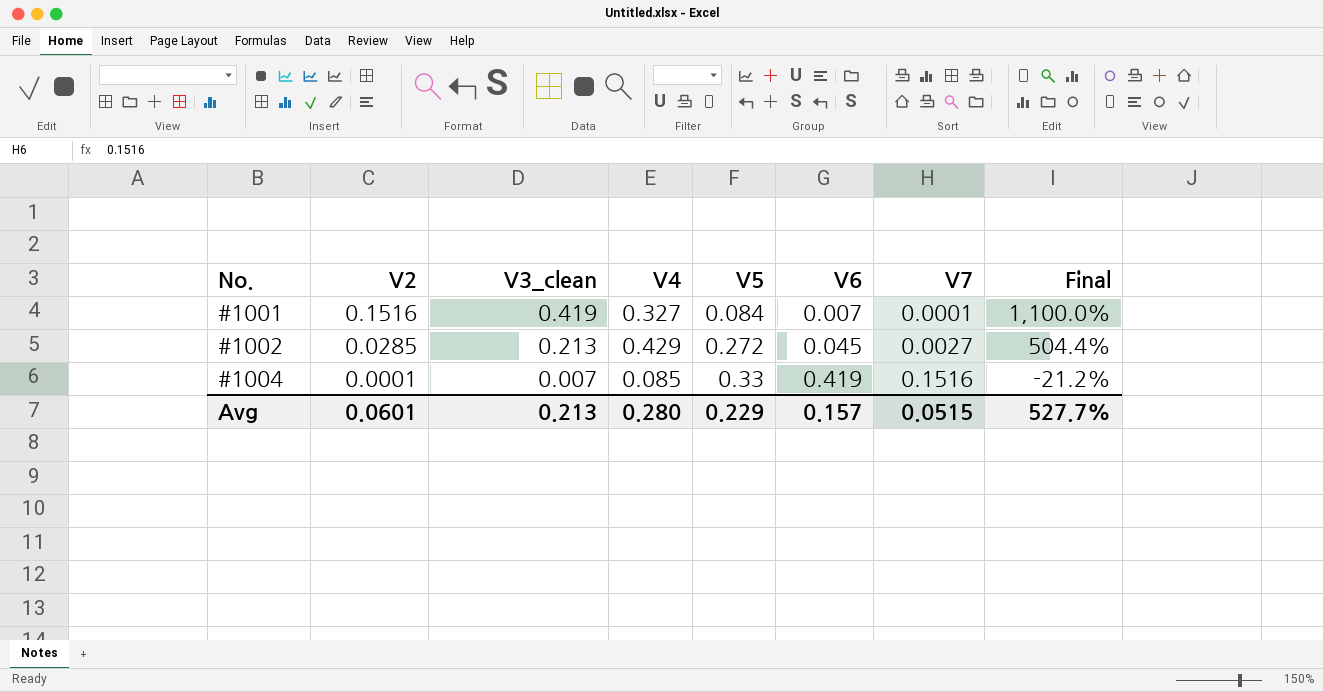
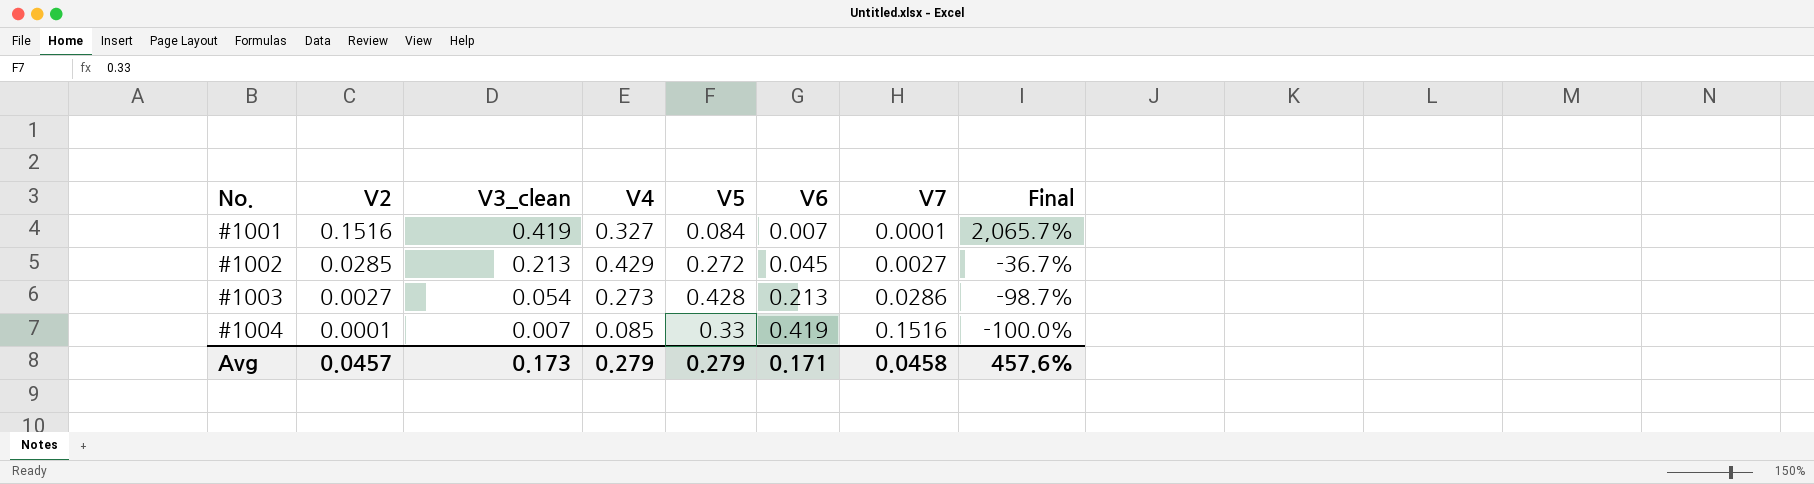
column Final | formula: ([V5] - [V6]) / [V6] -> ([V2] - [V6]) / [V6]
row #1003: none -> 0.0027 | 0.054 | 0.273 | 0.428 | 0.213 | 0.0286 | -98.7%
Avg | V2: 0.0601 -> 0.0457
Avg | V3_clean: 0.213 -> 0.173
Avg | V4: 0.280 -> 0.279
Avg | V5: 0.229 -> 0.279
Avg | V6: 0.157 -> 0.171
Avg | V7: 0.0515 -> 0.0458
Avg | Final: 527.7% -> 457.6%

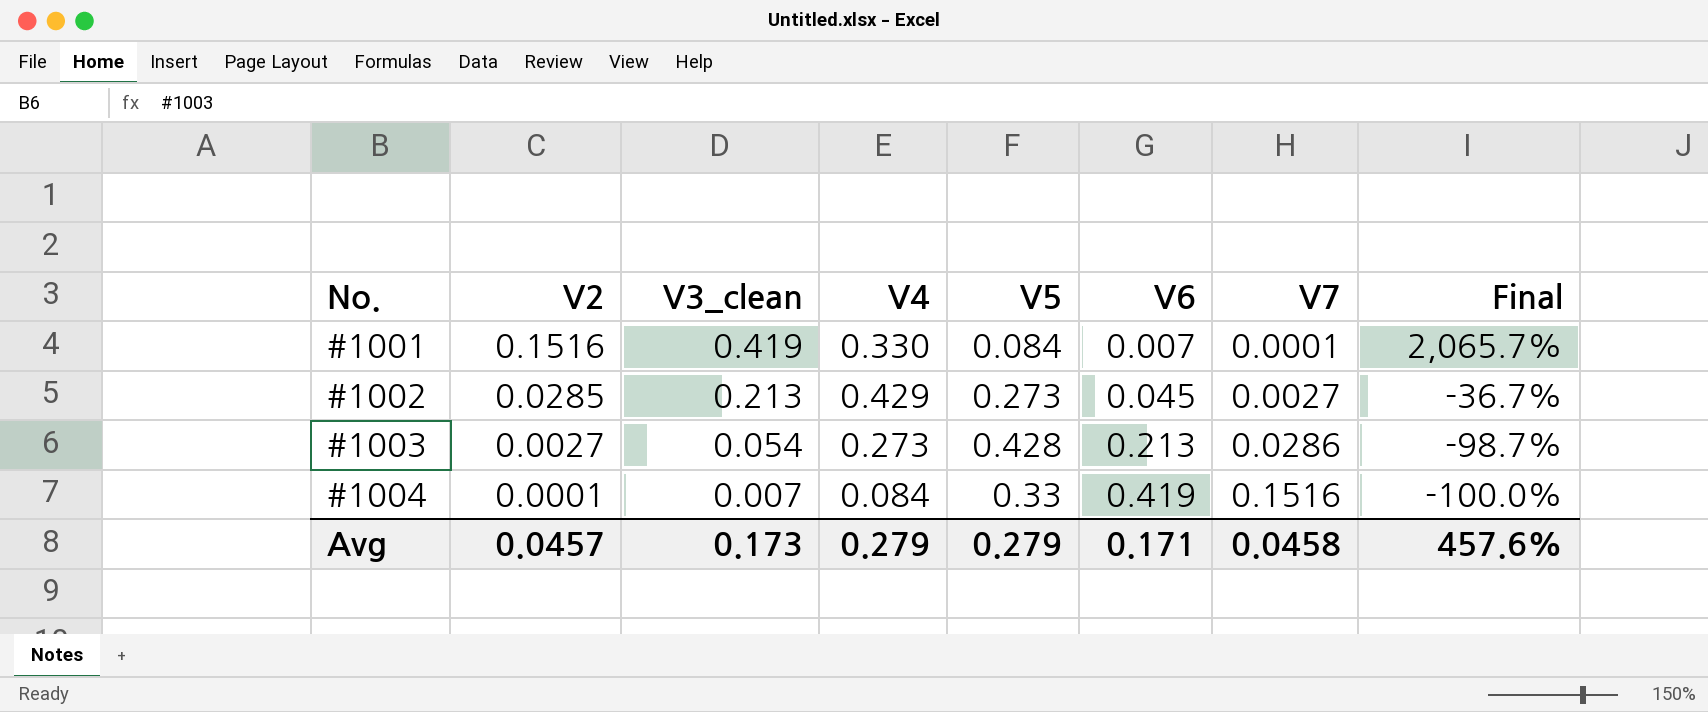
#1001 | V4: 0.327 -> 0.330
#1002 | V5: 0.272 -> 0.273
#1004 | V4: 0.085 -> 0.084

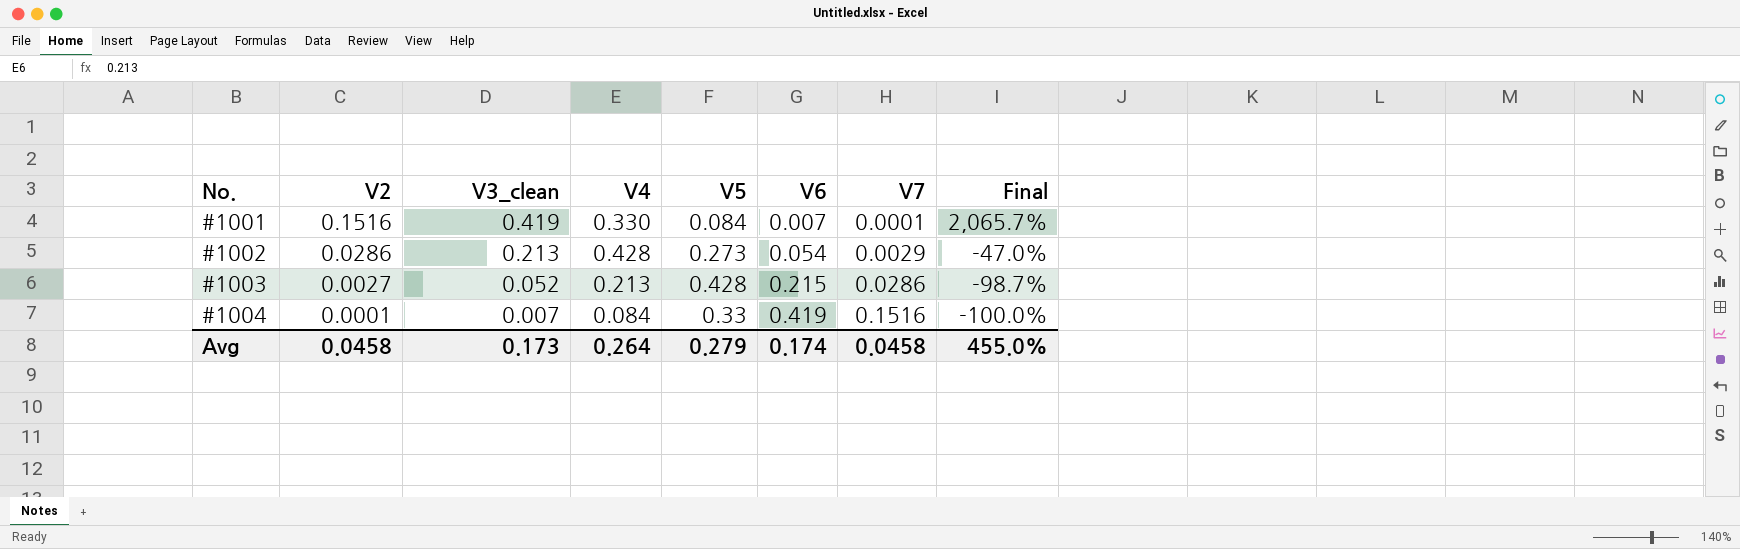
#1002 | V2: 0.0285 -> 0.0286
#1002 | V4: 0.429 -> 0.428
#1002 | V6: 0.045 -> 0.054
#1002 | V7: 0.0027 -> 0.0029
#1002 | Final: -36.7% -> -47.0%
#1003 | V3_clean: 0.054 -> 0.052
#1003 | V4: 0.273 -> 0.213
#1003 | V6: 0.213 -> 0.215
Avg | V2: 0.0457 -> 0.0458
Avg | V4: 0.279 -> 0.264
Avg | V6: 0.171 -> 0.174
Avg | Final: 457.6% -> 455.0%

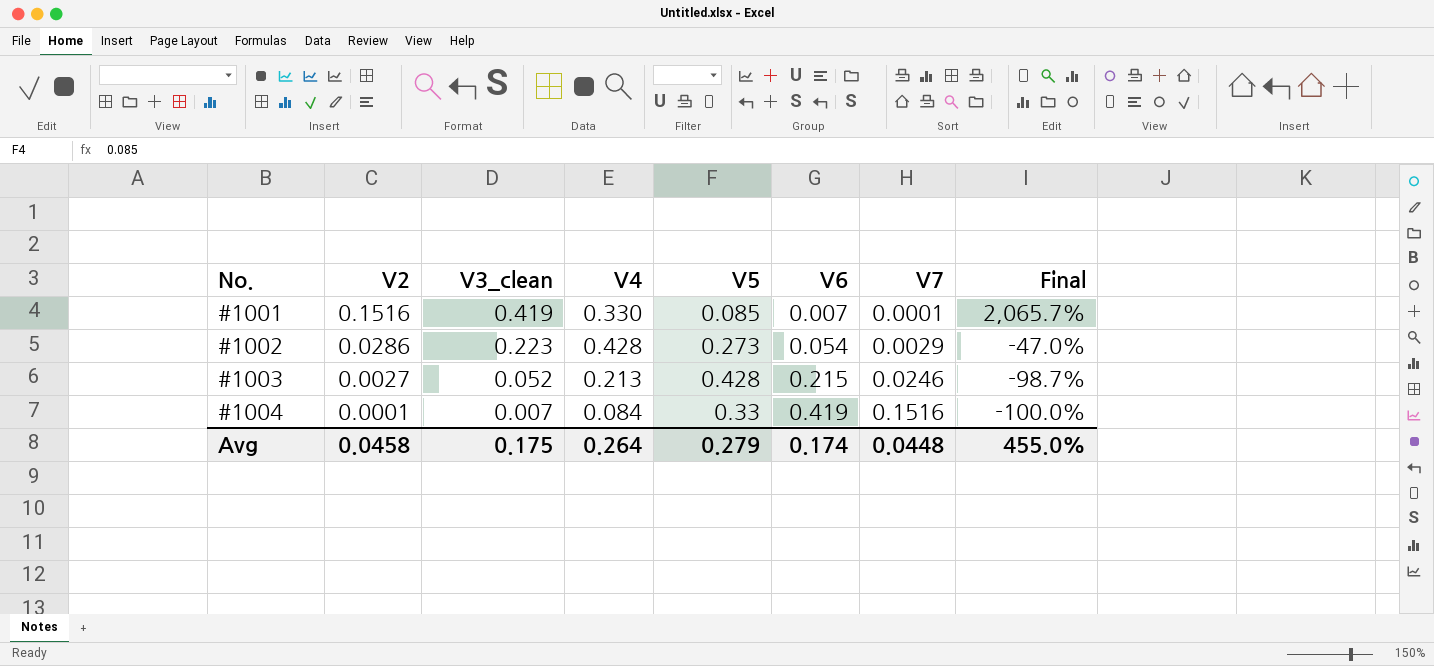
#1001 | V5: 0.084 -> 0.085
#1002 | V3_clean: 0.213 -> 0.223
#1003 | V7: 0.0286 -> 0.0246
Avg | V3_clean: 0.173 -> 0.175
Avg | V7: 0.0458 -> 0.0448

